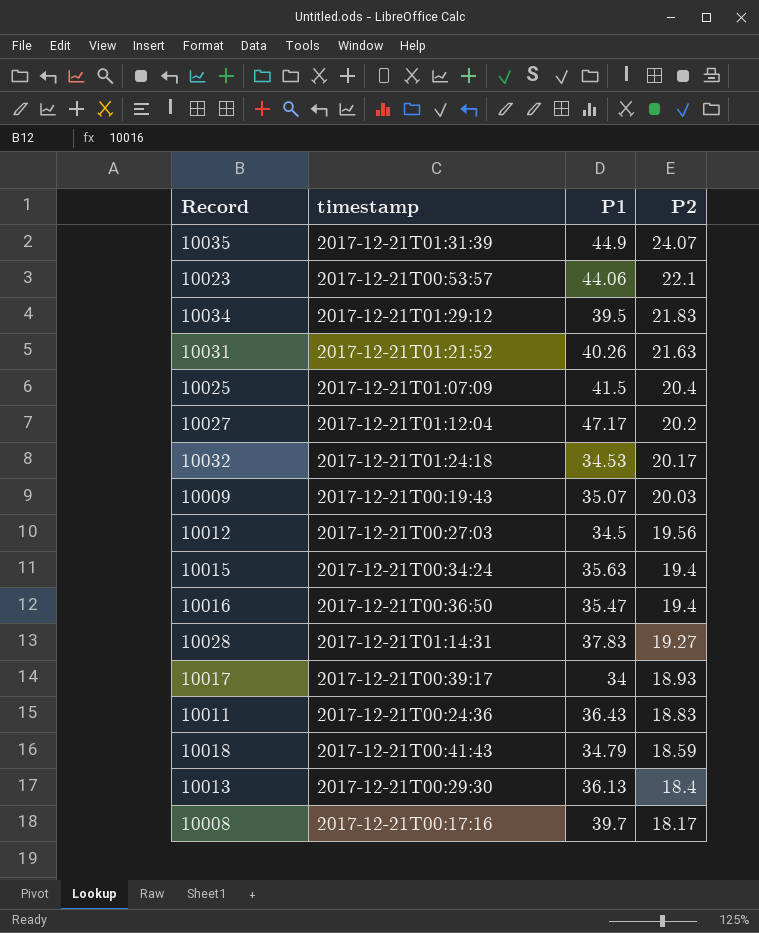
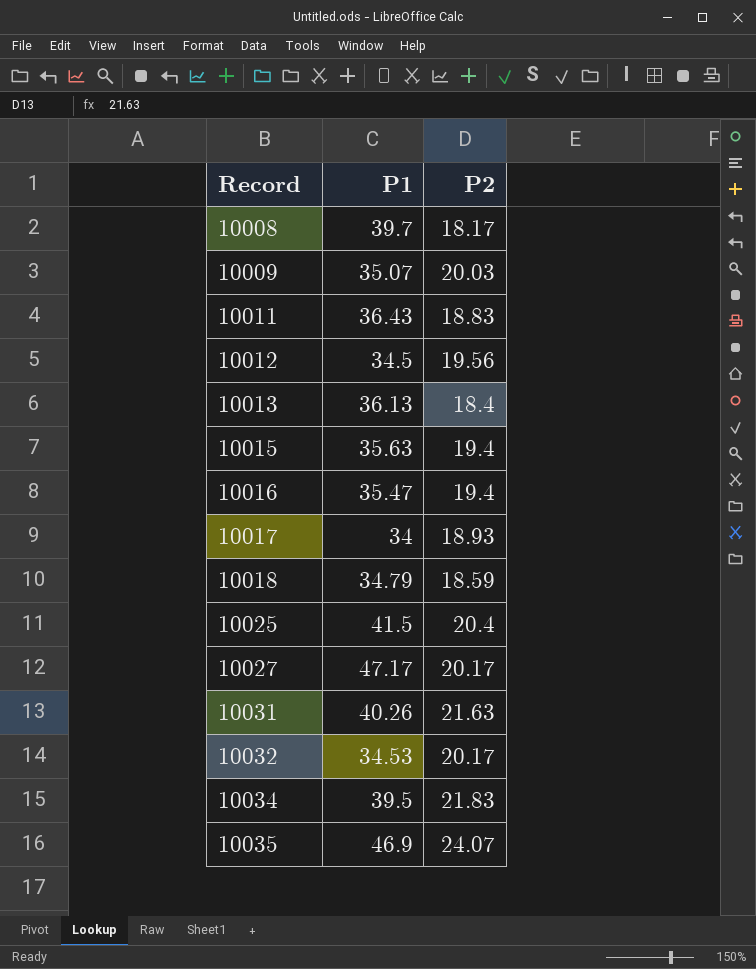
row order: P2 descending -> Record ascending
column timestamp | position: 2 -> none
row 10023: 2017-12-21T00:53:57 | 44.06 | 22.1 -> none
row 10028: 2017-12-21T01:14:31 | 37.83 | 19.27 -> none
10027 | P2: 20.2 -> 20.17
10035 | P1: 44.9 -> 46.9

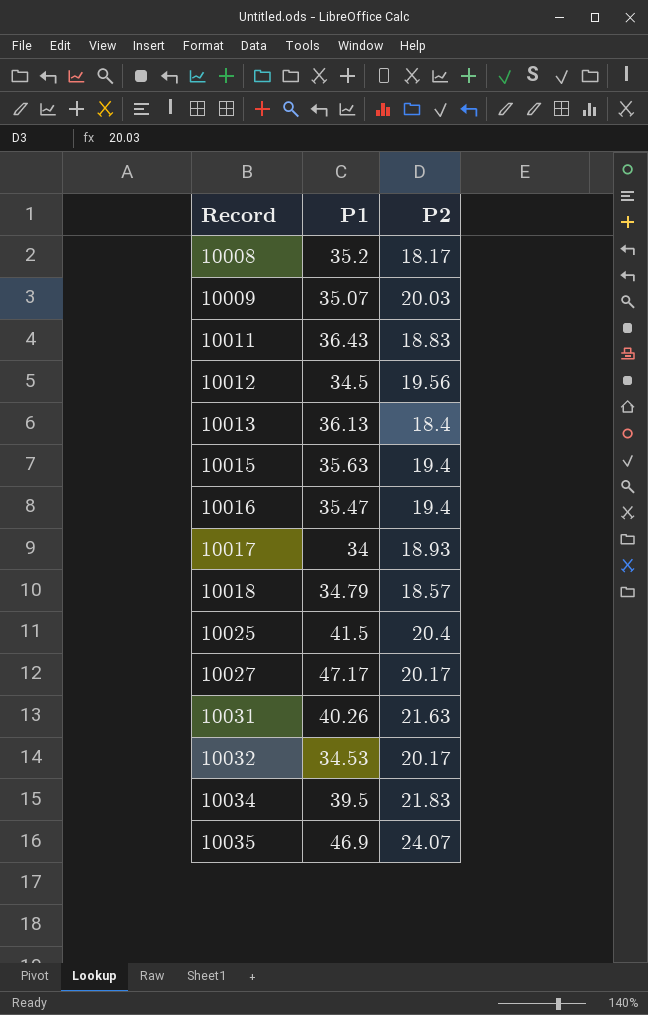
10008 | P1: 39.7 -> 35.2
10018 | P2: 18.59 -> 18.57

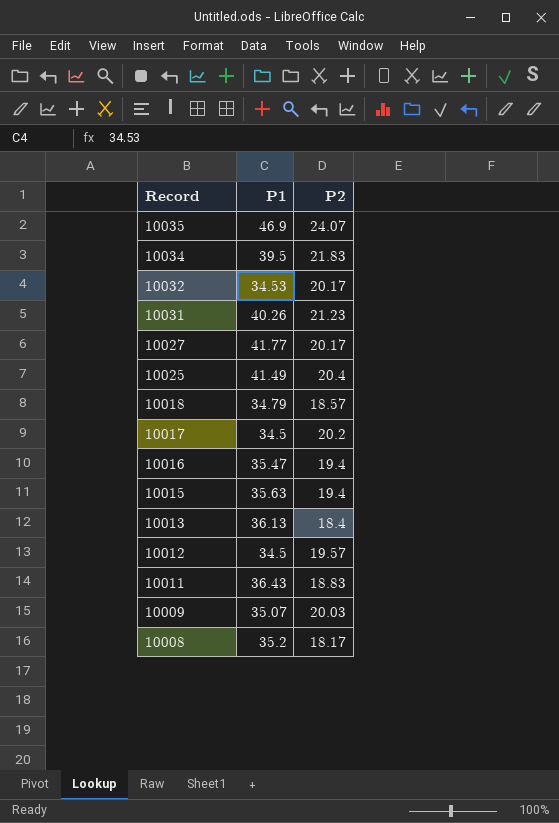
row order: Record ascending -> Record descending
10031 | P2: 21.63 -> 21.23
10027 | P1: 47.17 -> 41.77
10025 | P1: 41.5 -> 41.49
10017 | P1: 34 -> 34.5
10017 | P2: 18.93 -> 20.2
10012 | P2: 19.56 -> 19.57

